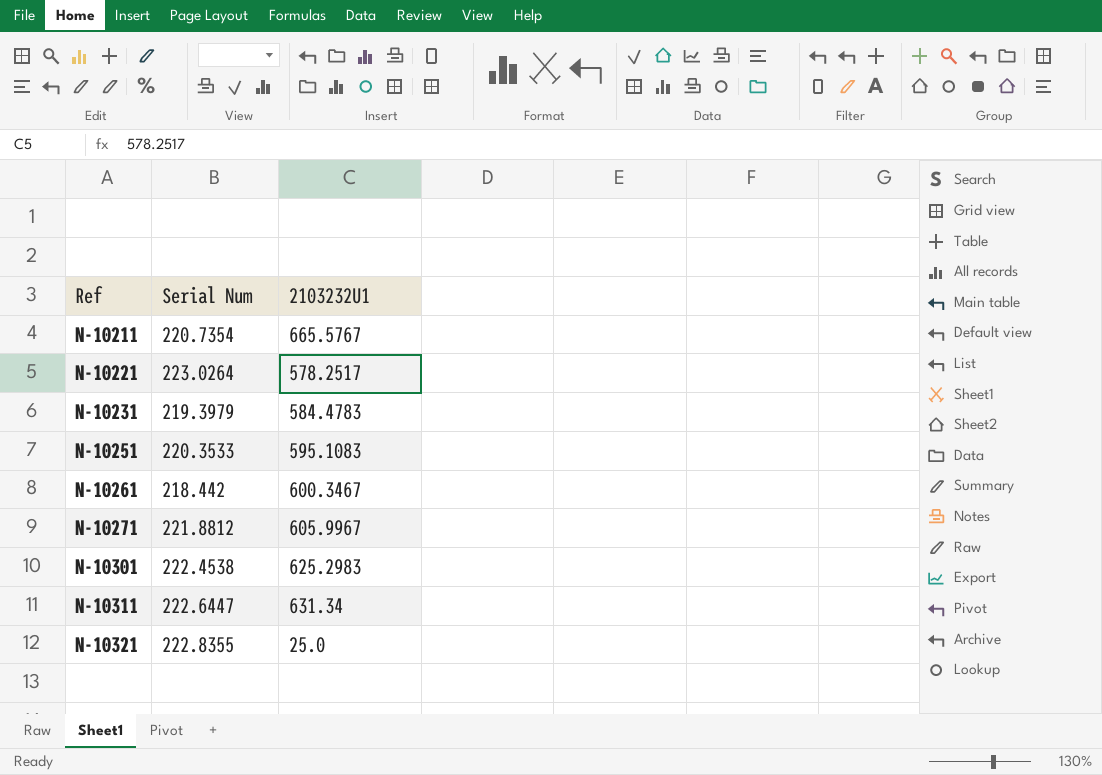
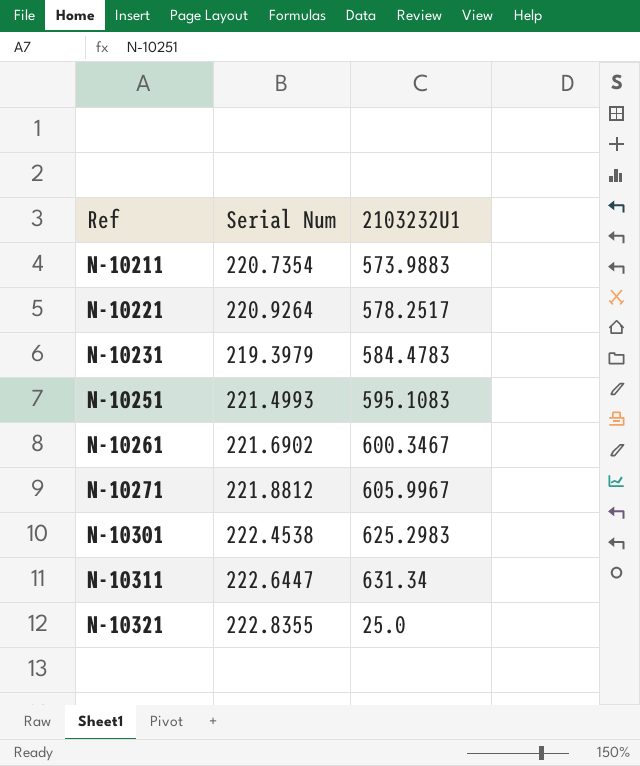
N-10211 | 2103232U1: 665.5767 -> 573.9883
N-10221 | Serial Num: 223.0264 -> 220.9264
N-10251 | Serial Num: 220.3533 -> 221.4993
N-10261 | Serial Num: 218.442 -> 221.6902

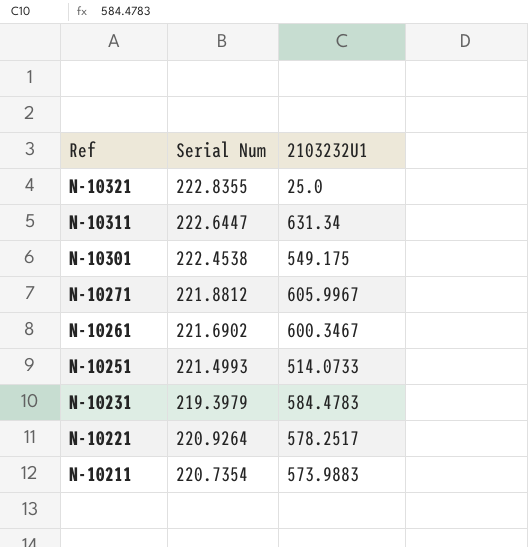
row order: Ref ascending -> Ref descending
N-10301 | 2103232U1: 625.2983 -> 549.175
N-10251 | 2103232U1: 595.1083 -> 514.0733

